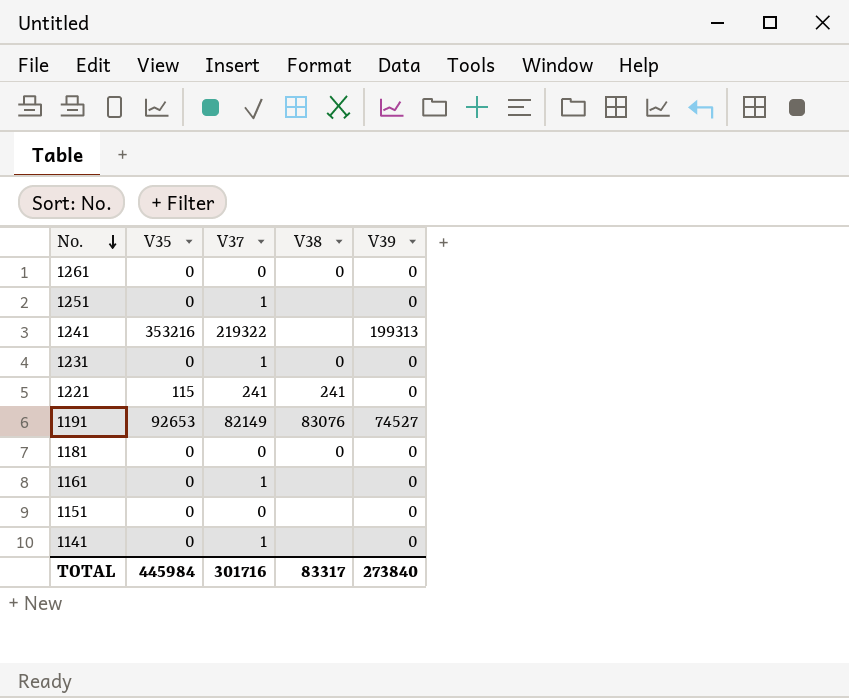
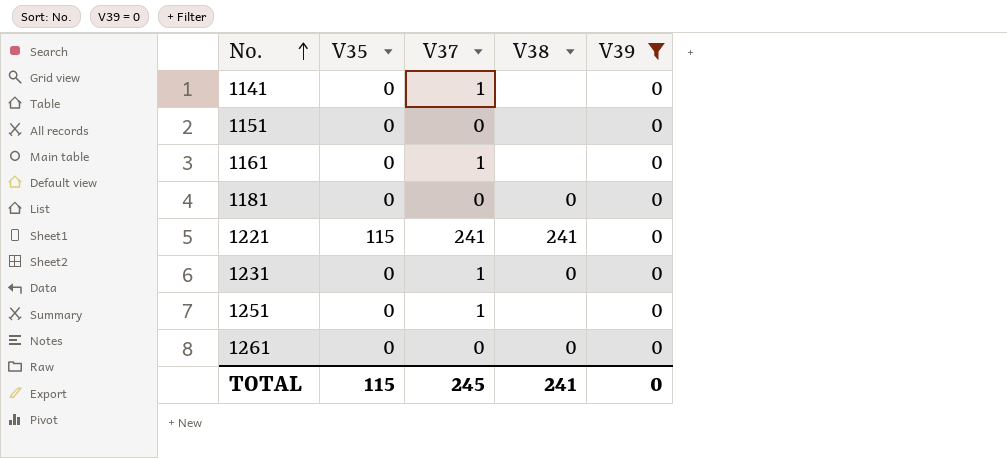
filter: none -> V39 = 0
row order: No. descending -> No. ascending
TOTAL | V35: 445984 -> 115
TOTAL | V37: 301716 -> 245
TOTAL | V38: 83317 -> 241
TOTAL | V39: 273840 -> 0

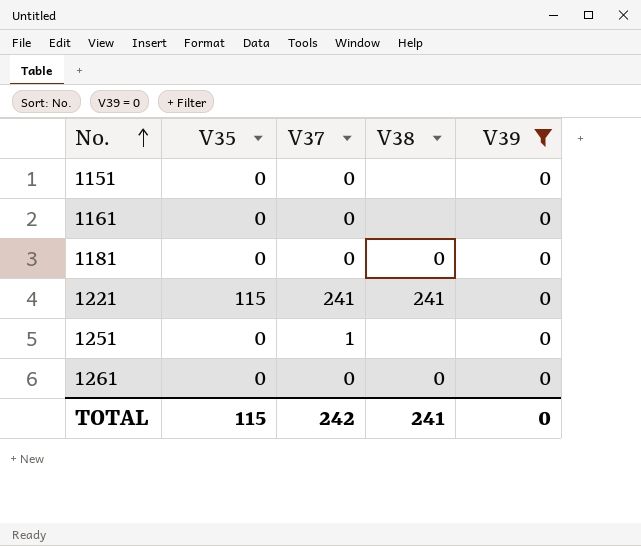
row 1141: 0 | 1 | none | 0 -> none
row 1231: 0 | 1 | 0 | 0 -> none
1161 | V37: 1 -> 0
TOTAL | V37: 245 -> 242

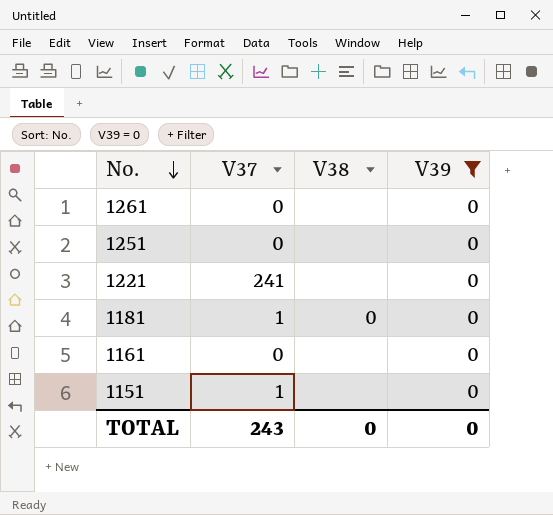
row order: No. ascending -> No. descending
column V35 | position: 2 -> none
1261 | V38: 0 -> none
1251 | V37: 1 -> 0
1221 | V38: 241 -> none
1181 | V37: 0 -> 1
1151 | V37: 0 -> 1
TOTAL | V37: 242 -> 243
TOTAL | V38: 241 -> 0

